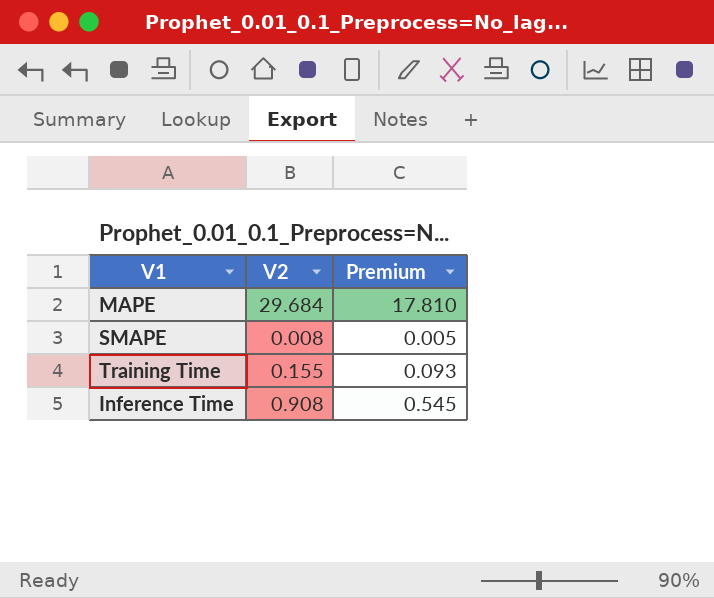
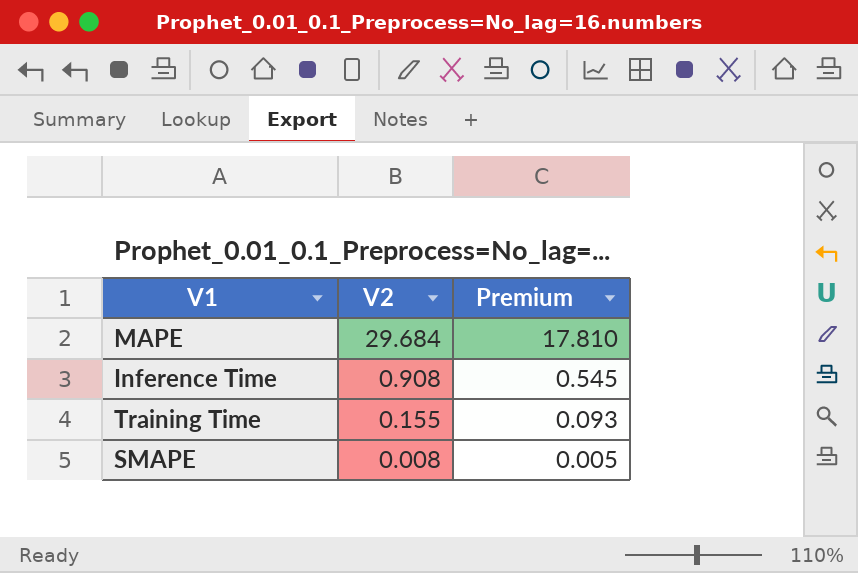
row order: none -> V2 descending

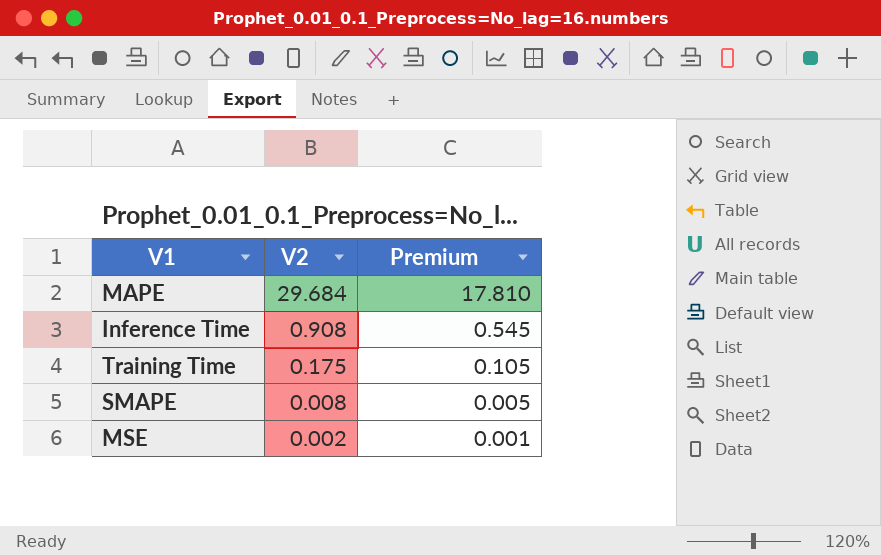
Training Time | V2: 0.155 -> 0.175
Training Time | Premium: 0.093 -> 0.105
row MSE: none -> 0.002 | 0.001

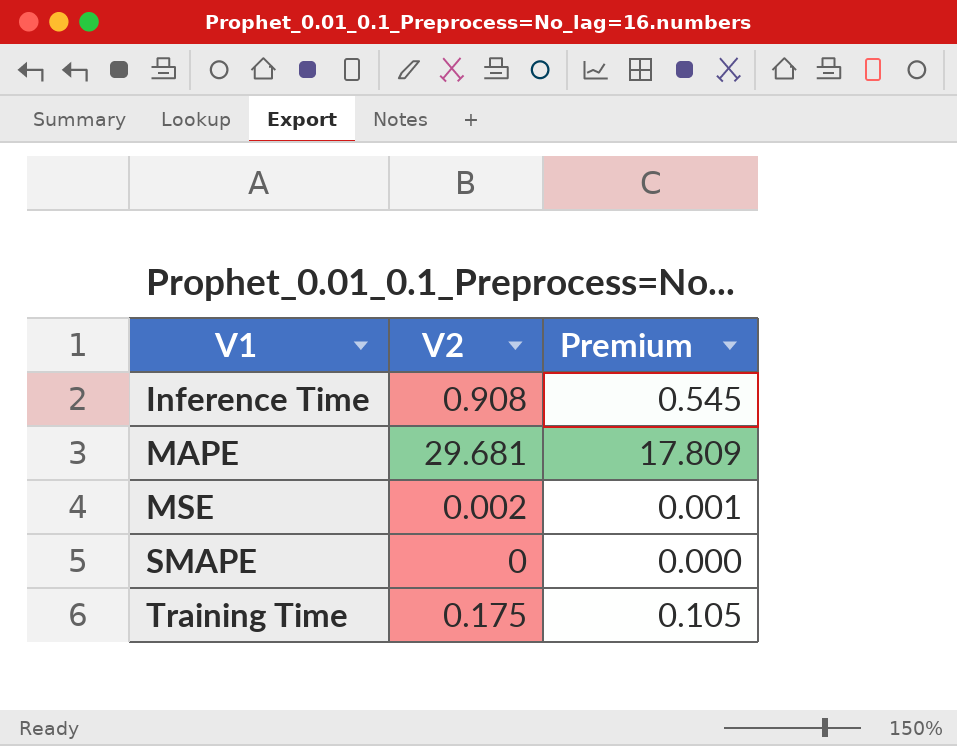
row order: V2 descending -> V1 ascending
MAPE | V2: 29.684 -> 29.681
MAPE | Premium: 17.810 -> 17.809
SMAPE | V2: 0.008 -> 0
SMAPE | Premium: 0.005 -> 0.000

